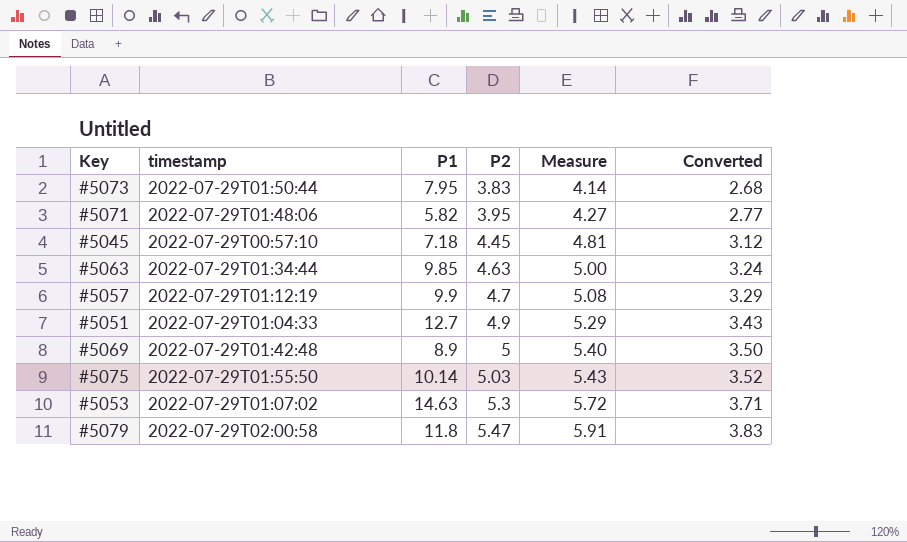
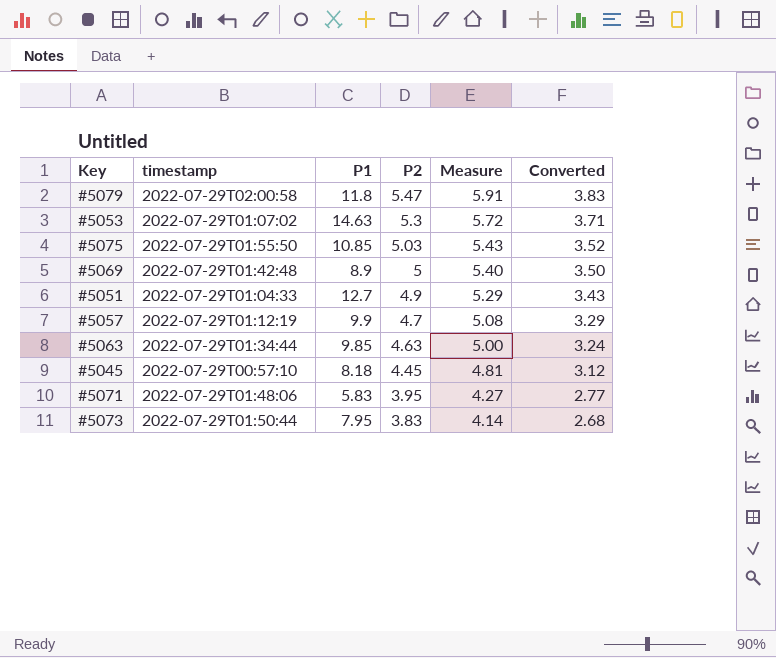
row order: P2 ascending -> P2 descending
#5075 | P1: 10.14 -> 10.85
#5045 | P1: 7.18 -> 8.18
#5071 | P1: 5.82 -> 5.83

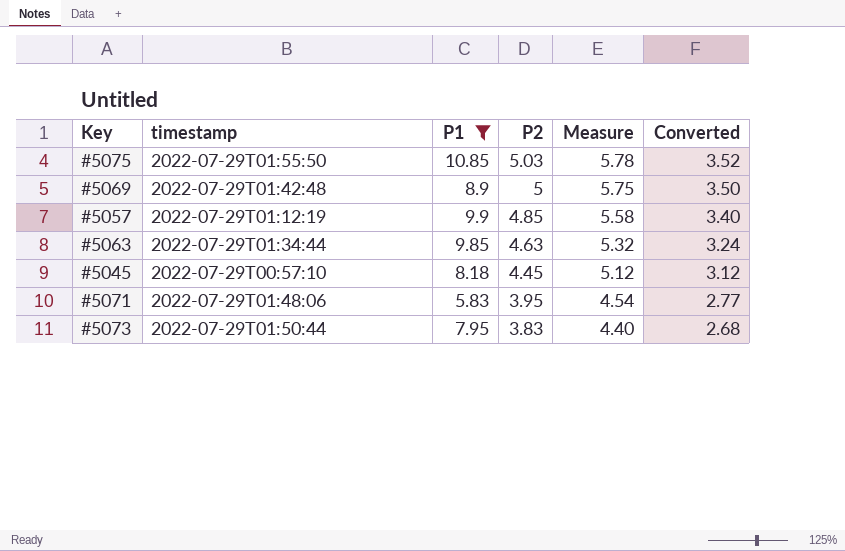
filter: none -> P1 <= 10.85
column Measure | formula: [P2] * 1.08 -> [P2] * 1.15
#5057 | P2: 4.7 -> 4.85
#5057 | Converted: 3.29 -> 3.40

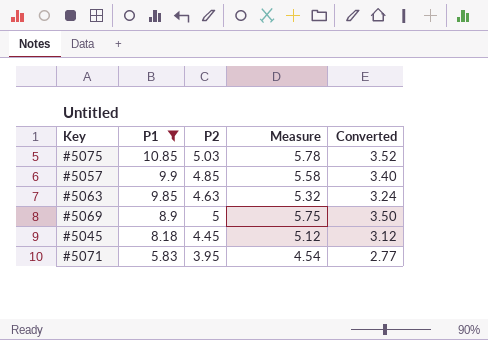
row order: P2 descending -> P1 descending
column timestamp | position: 2 -> none
row #5073: 2022-07-29T01:50:44 | 7.95 | 3.83 | 4.40 | 2.68 -> none

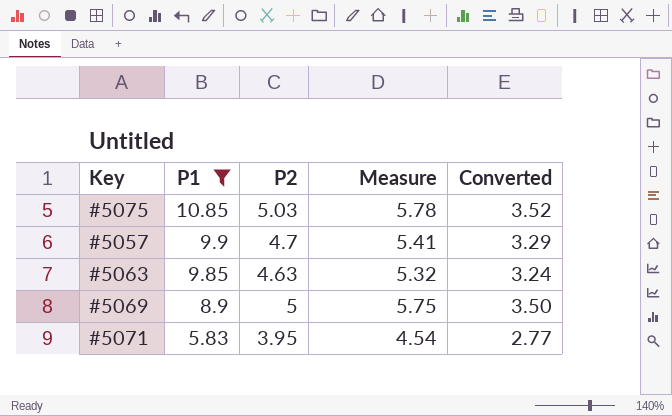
row #5045: 8.18 | 4.45 | 5.12 | 3.12 -> none
#5057 | P2: 4.85 -> 4.7
#5057 | Measure: 5.58 -> 5.41
#5057 | Converted: 3.40 -> 3.29

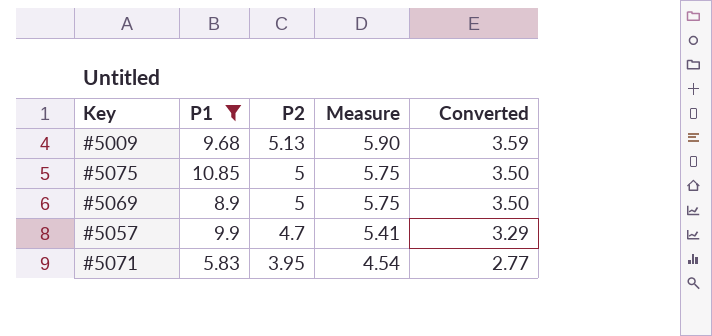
row order: P1 descending -> P2 descending
row #5063: 9.85 | 4.63 | 5.32 | 3.24 -> none
row #5009: none -> 9.68 | 5.13 | 5.90 | 3.59
#5075 | P2: 5.03 -> 5
#5075 | Measure: 5.78 -> 5.75
#5075 | Converted: 3.52 -> 3.50

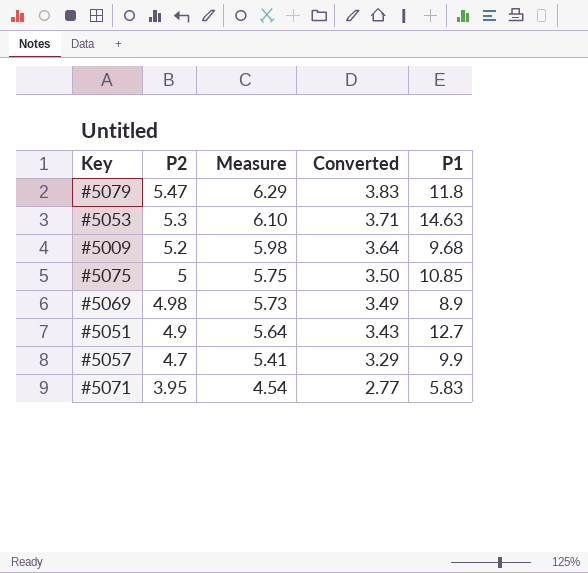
filter: P1 <= 10.85 -> none
column P1 | position: 2 -> 5
#5009 | P2: 5.13 -> 5.2
#5009 | Measure: 5.90 -> 5.98
#5009 | Converted: 3.59 -> 3.64
#5069 | P2: 5 -> 4.98
#5069 | Measure: 5.75 -> 5.73
#5069 | Converted: 3.50 -> 3.49

